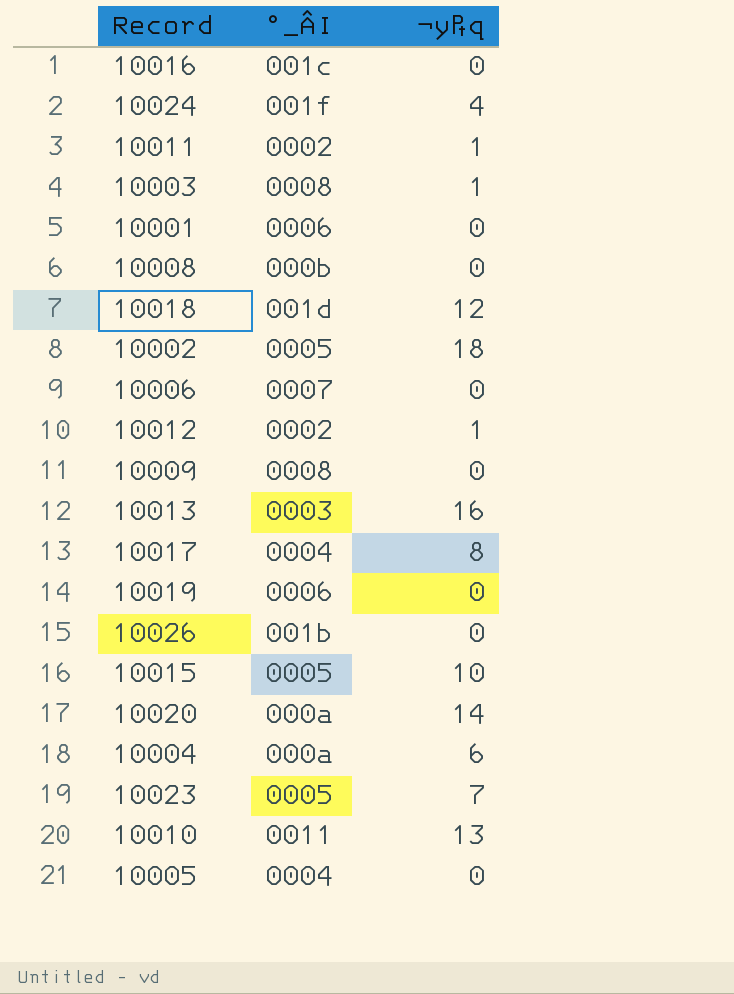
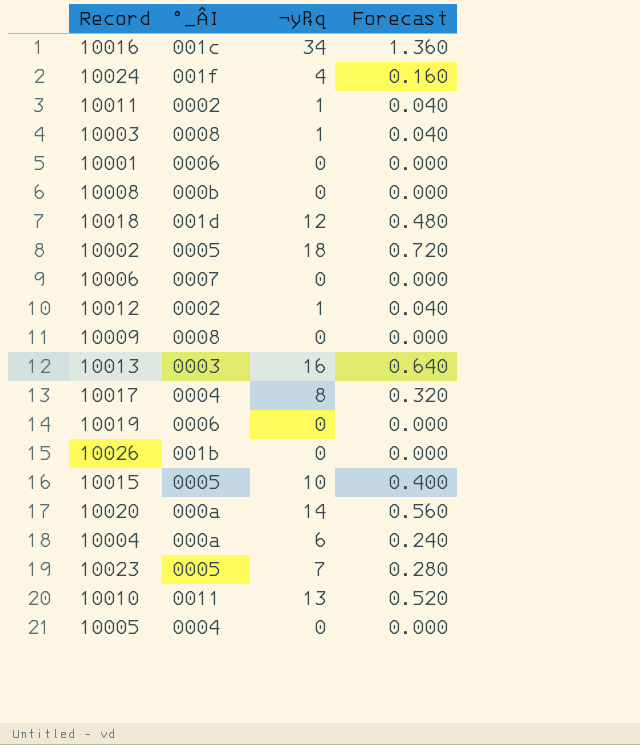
column Forecast | formula: none -> [¬y¶q] * 0.04
10016 | ¬y¶q: 0 -> 34

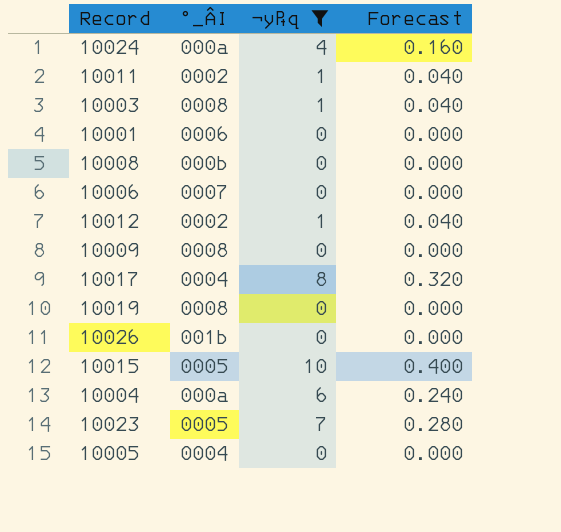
filter: none -> ¬y¶q <= 10
10024 | °_ÂI: 001f -> 000a
10019 | °_ÂI: 0006 -> 0008

